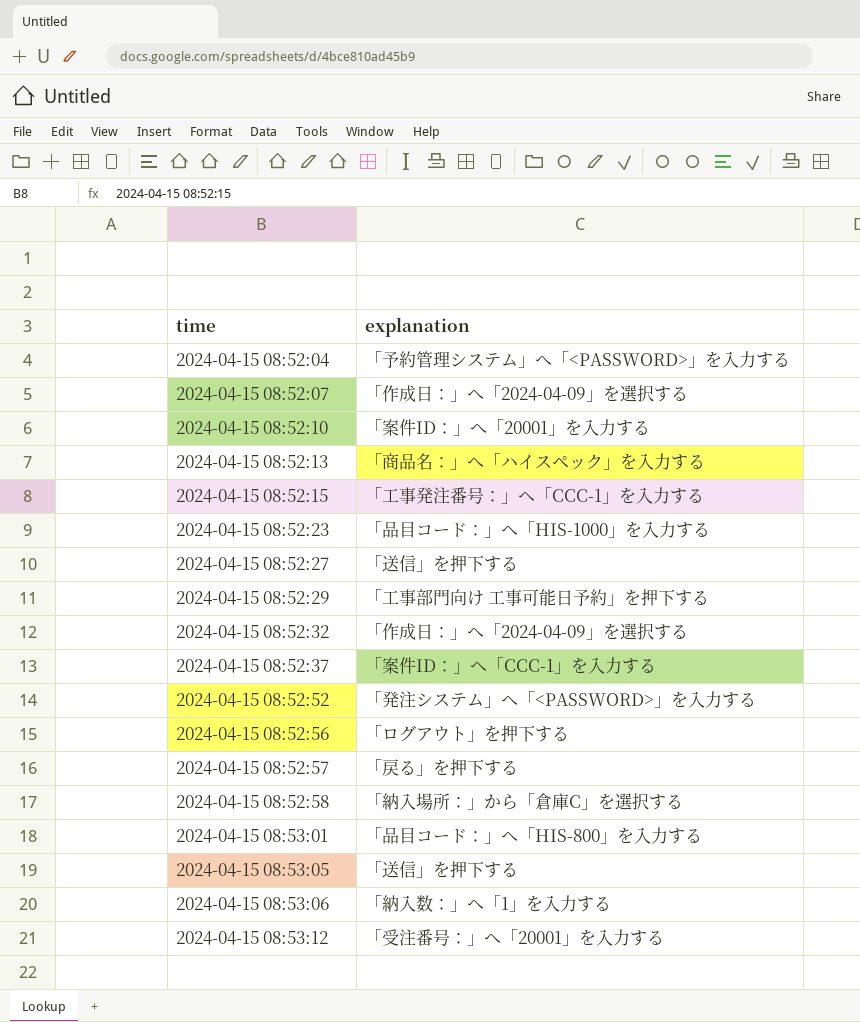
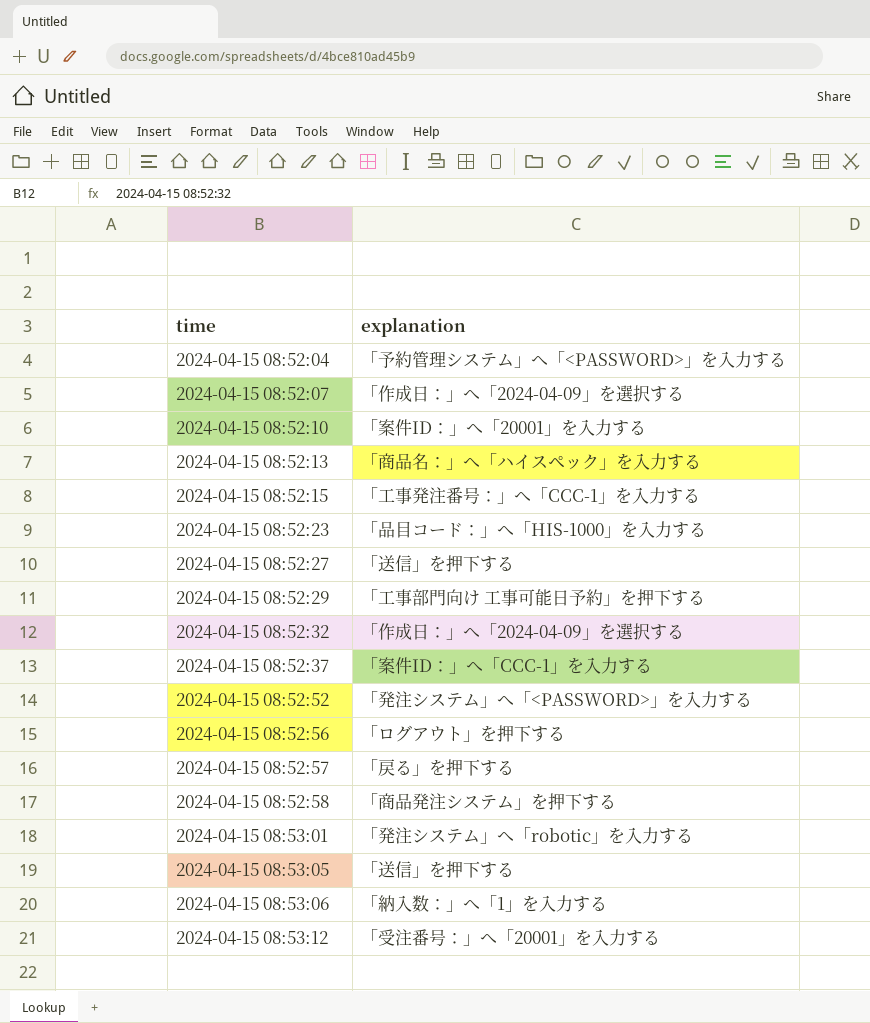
2024-04-15 08:52:58 | explanation: 「納入場所：」から「倉庫C」を選択する -> 「商品発注システム」を押下する
2024-04-15 08:53:01 | explanation: 「品目コード：」へ「HIS-800」を入力する -> 「発注システム」へ「robotic」を入力する

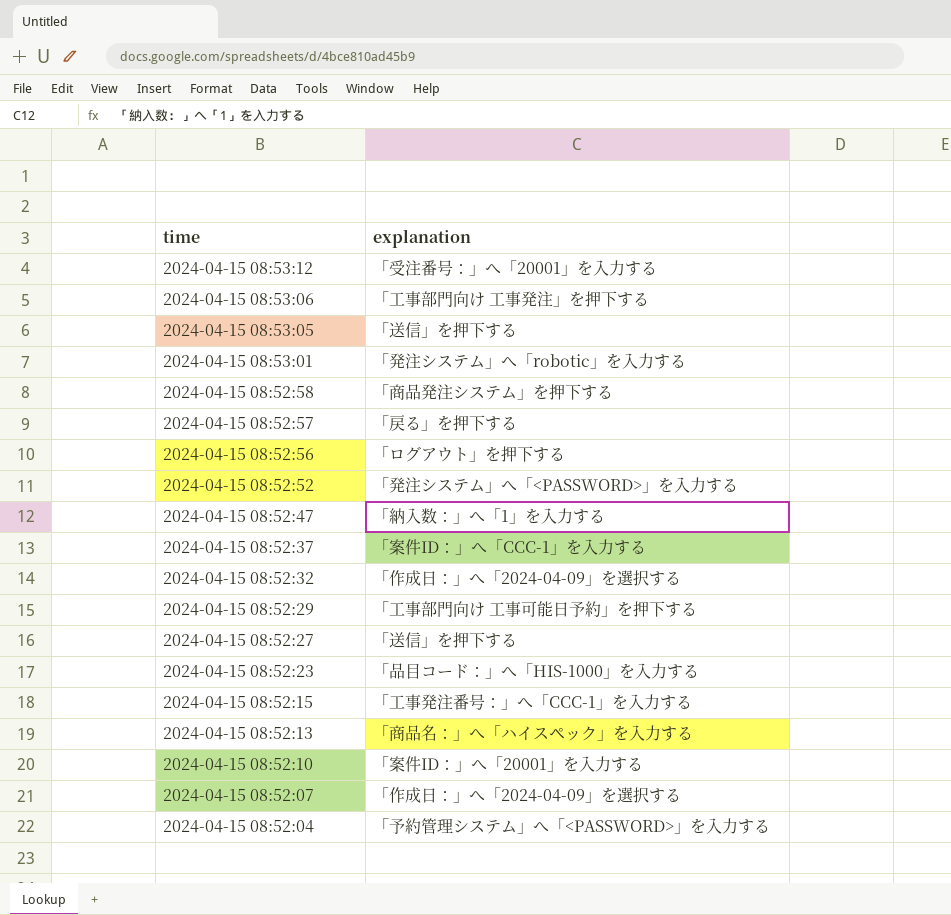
row order: time ascending -> time descending
2024-04-15 08:53:06 | explanation: 「納入数：」へ「1」を入力する -> 「工事部門向け 工事発注」を押下する
row 2024-04-15 08:52:47: none -> 「納入数：」へ「1」を入力する

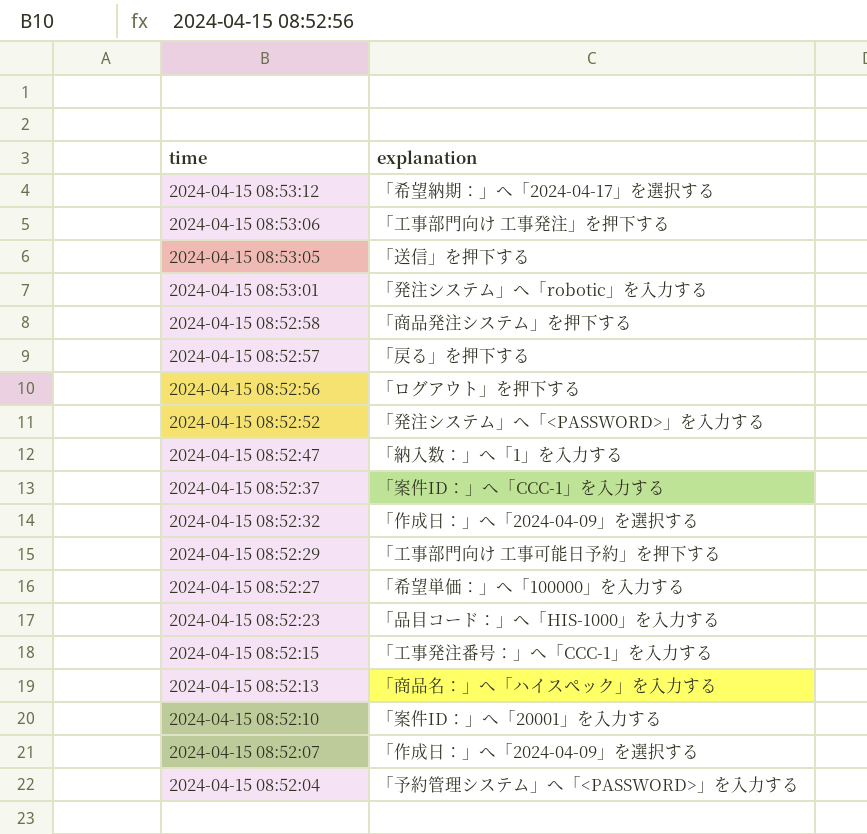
2024-04-15 08:53:12 | explanation: 「受注番号：」へ「20001」を入力する -> 「希望納期：」へ「2024-04-17」を選択する
2024-04-15 08:52:27 | explanation: 「送信」を押下する -> 「希望単価：」へ「100000」を入力する

